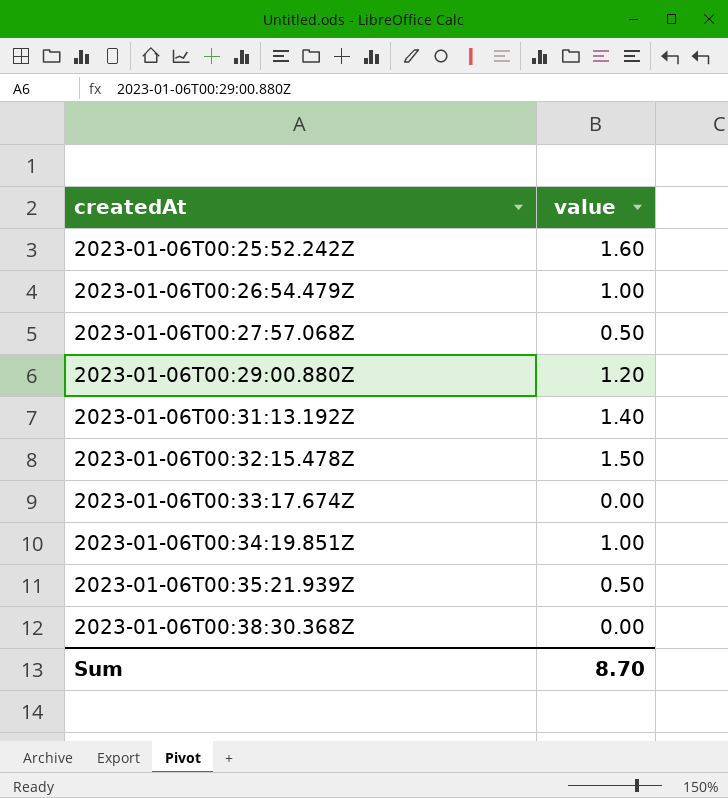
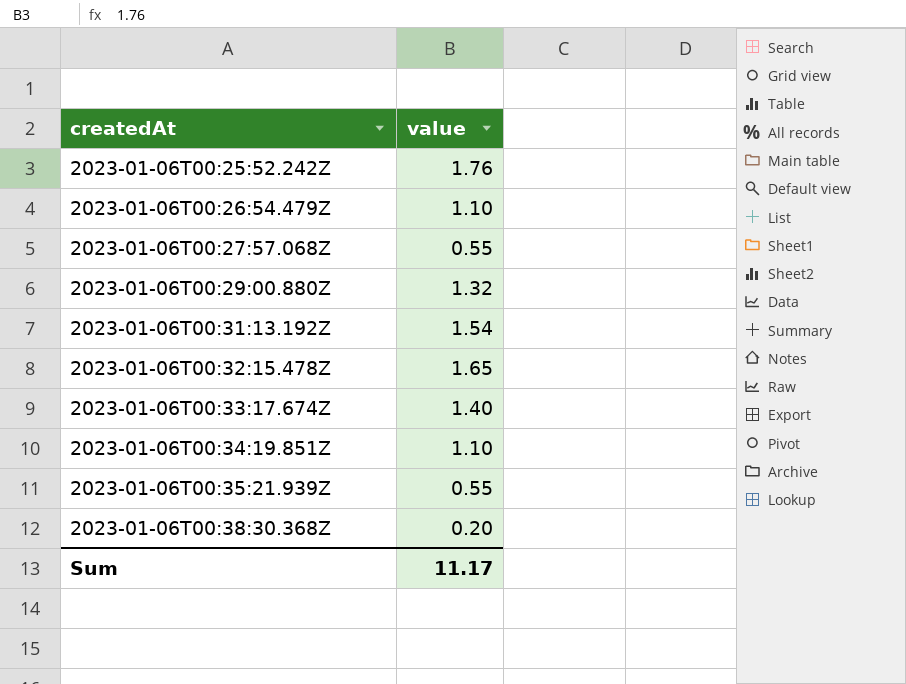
2023-01-06T00:25:52.242Z | value: 1.60 -> 1.76
2023-01-06T00:26:54.479Z | value: 1.00 -> 1.10
2023-01-06T00:27:57.068Z | value: 0.50 -> 0.55
2023-01-06T00:29:00.880Z | value: 1.20 -> 1.32
2023-01-06T00:31:13.192Z | value: 1.40 -> 1.54
2023-01-06T00:32:15.478Z | value: 1.50 -> 1.65
2023-01-06T00:33:17.674Z | value: 0.00 -> 1.40
2023-01-06T00:34:19.851Z | value: 1.00 -> 1.10
2023-01-06T00:35:21.939Z | value: 0.50 -> 0.55
2023-01-06T00:38:30.368Z | value: 0.00 -> 0.20
Sum | value: 8.70 -> 11.17

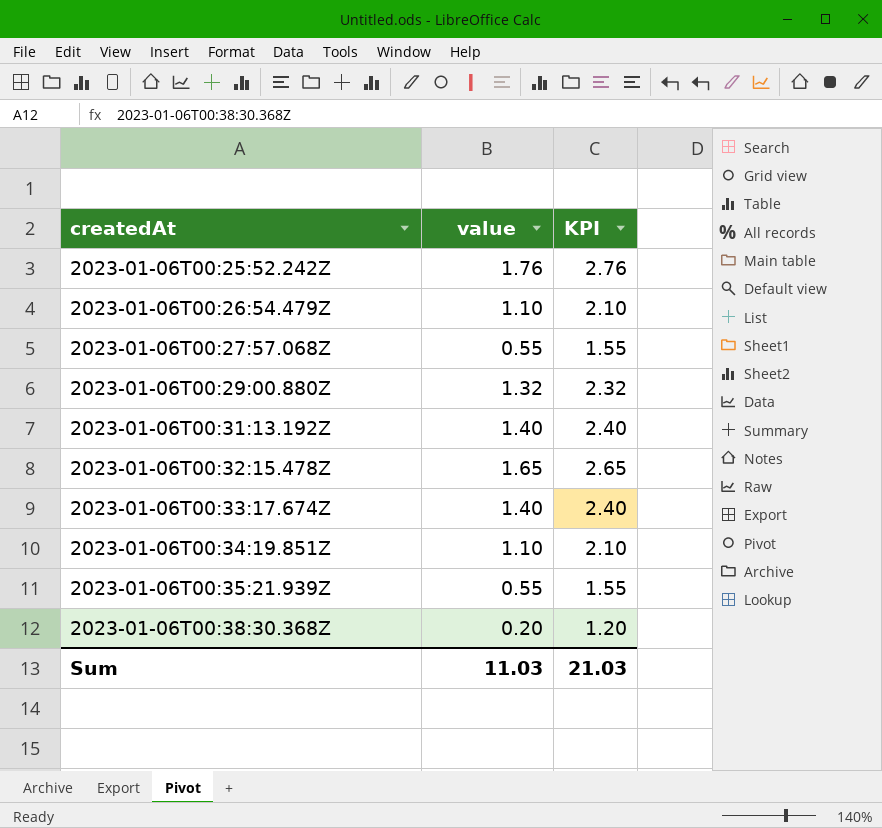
column KPI | formula: none -> [value] + 1
2023-01-06T00:31:13.192Z | value: 1.54 -> 1.40
Sum | value: 11.17 -> 11.03

